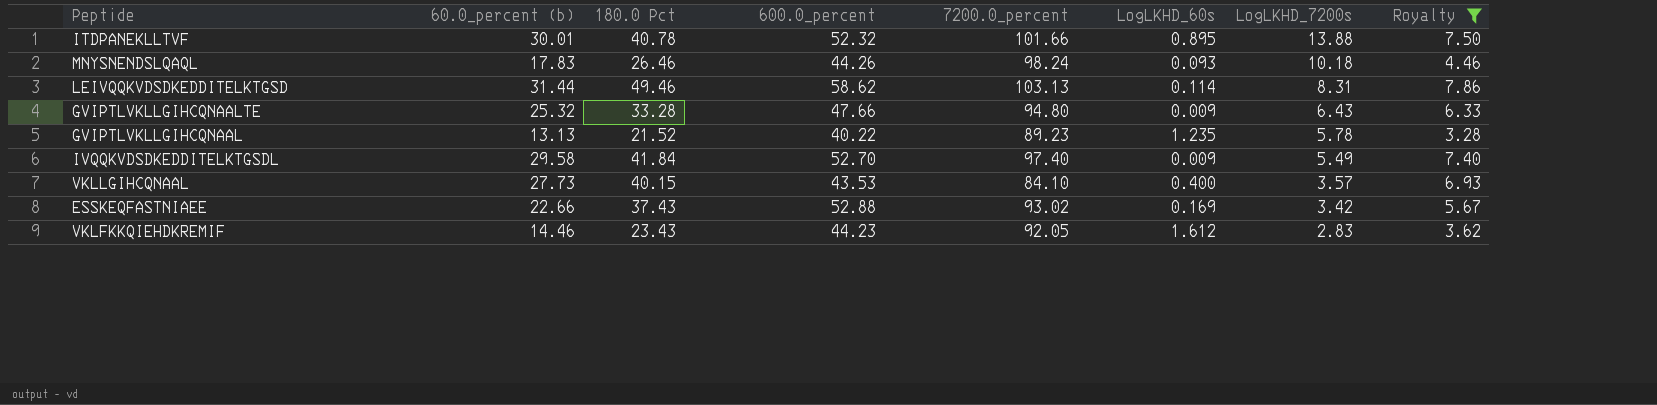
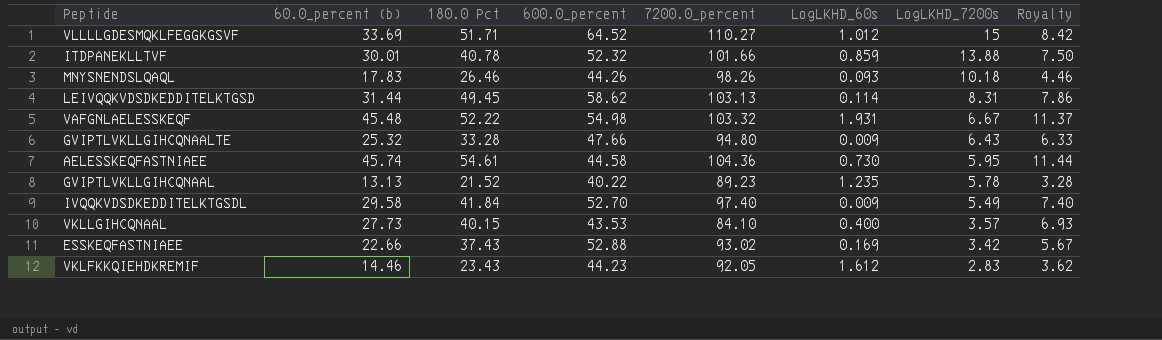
filter: Royalty <= 7.86 -> none
ITDPANEKLLTVF | LogLKHD_60s: 0.895 -> 0.859
MNYSNENDSLQAQL | 7200.0_percent: 98.24 -> 98.26
LEIVQQKVDSDKEDDITELKTGSD | 180.0 Pct: 49.46 -> 49.45

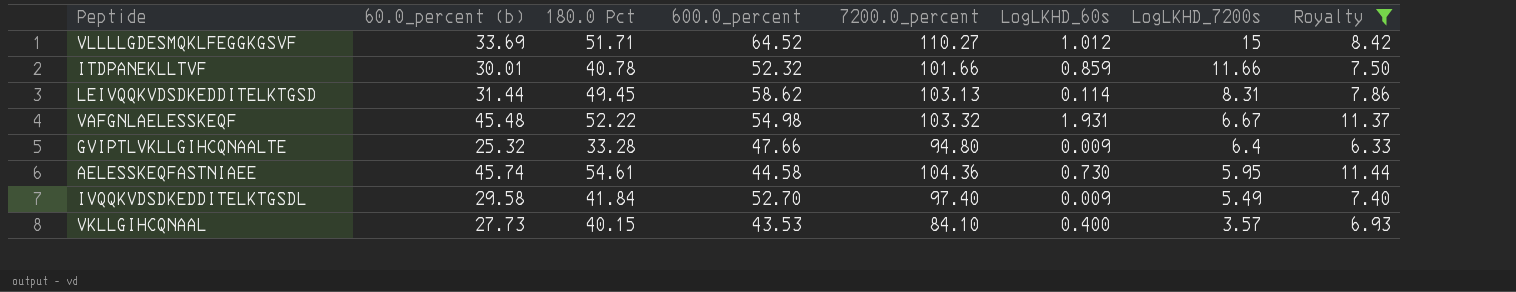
filter: none -> Royalty >= 6.33
ITDPANEKLLTVF | LogLKHD_7200s: 13.88 -> 11.66
GVIPTLVKLLGIHCQNAALTE | LogLKHD_7200s: 6.43 -> 6.4

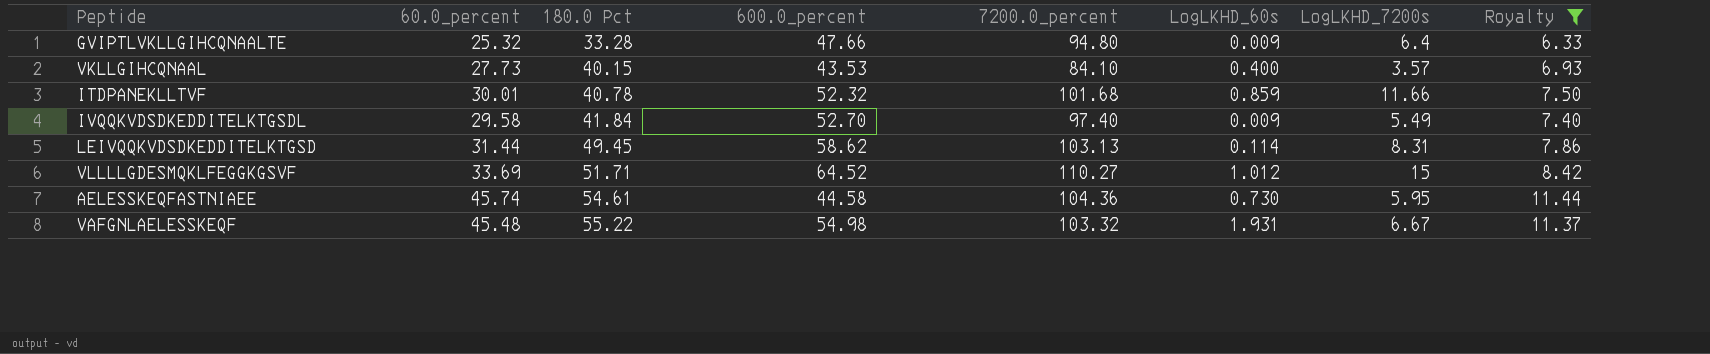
row order: LogLKHD_7200s descending -> 180.0 Pct ascending
column name: 60.0_percent (b) -> 60.0_percent
ITDPANEKLLTVF | 7200.0_percent: 101.66 -> 101.68
VAFGNLAELESSKEQF | 180.0 Pct: 52.22 -> 55.22

